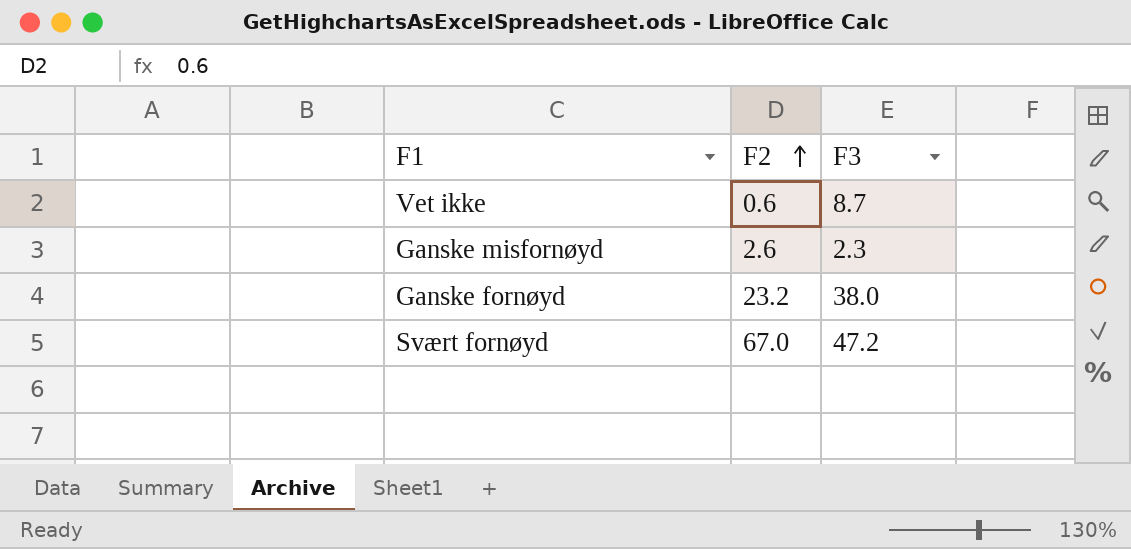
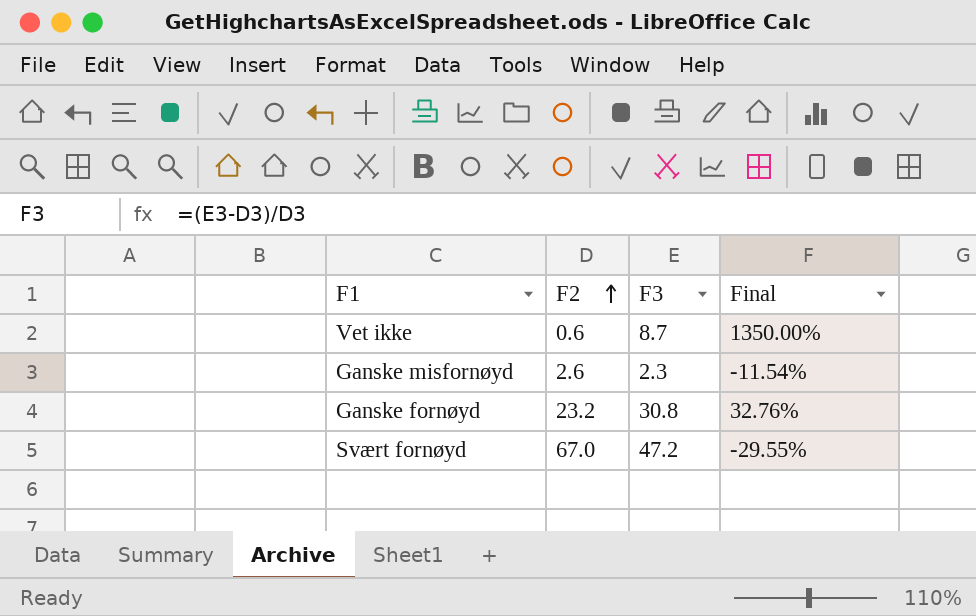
column Final | formula: none -> ([F3] - [F2]) / [F2]
Ganske fornøyd | F3: 38.0 -> 30.8

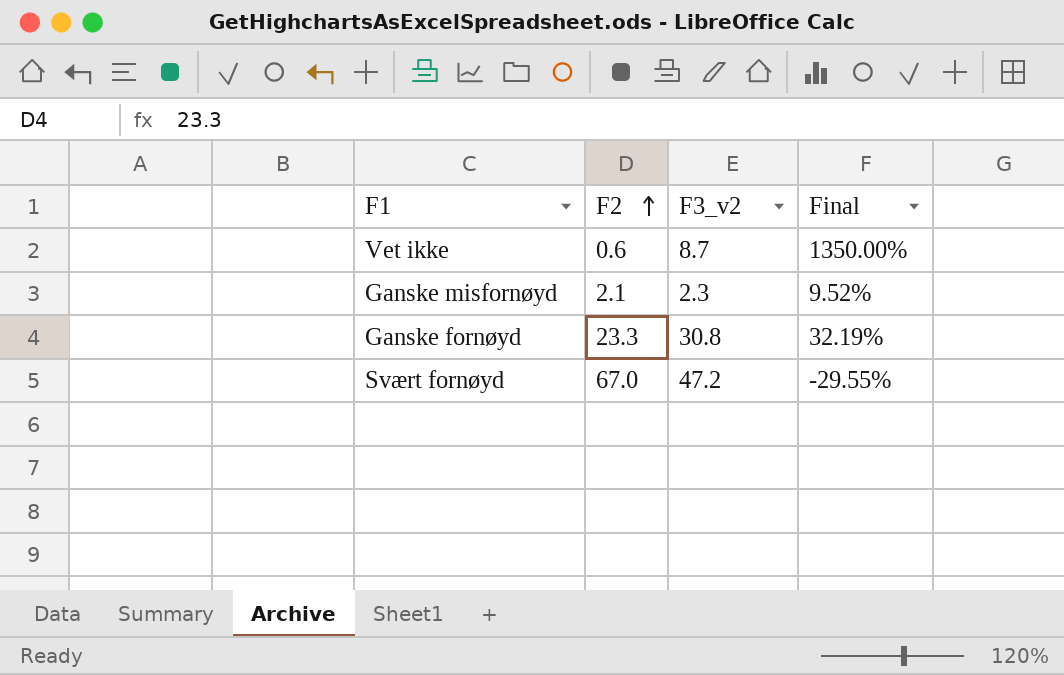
column name: F3 -> F3_v2
Ganske misfornøyd | F2: 2.6 -> 2.1
Ganske misfornøyd | Final: -11.54% -> 9.52%
Ganske fornøyd | F2: 23.2 -> 23.3
Ganske fornøyd | Final: 32.76% -> 32.19%

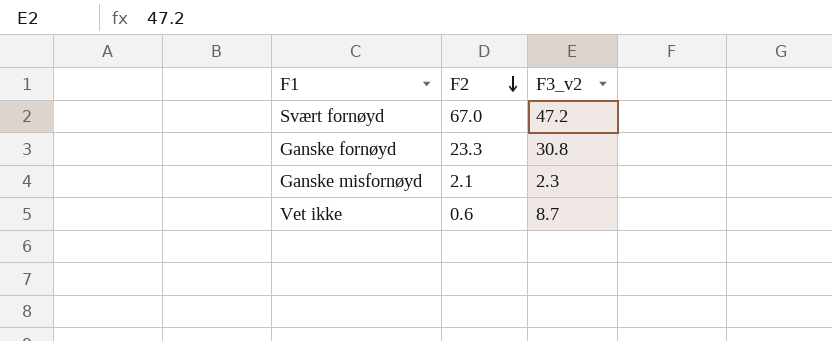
row order: F2 ascending -> F2 descending
column Final | formula: ([F3_v2] - [F2]) / [F2] -> none

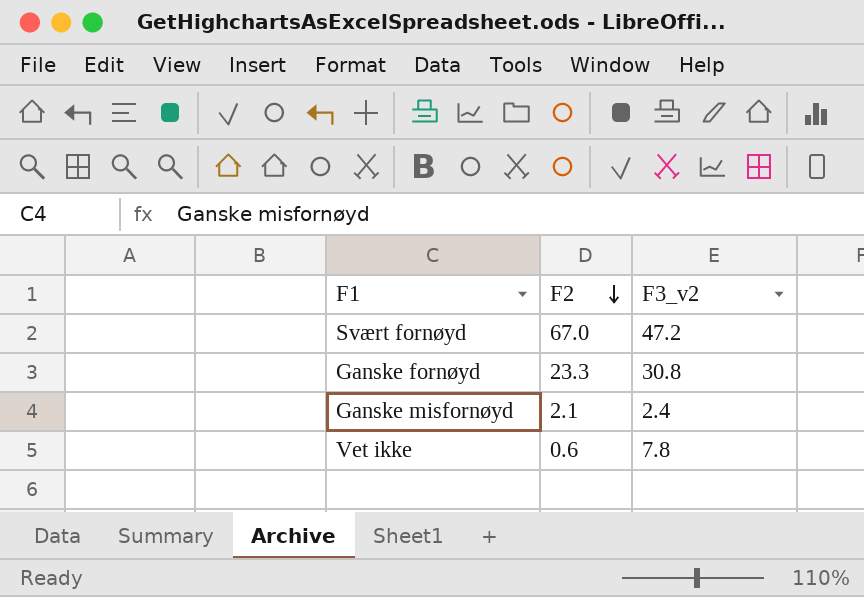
Ganske misfornøyd | F3_v2: 2.3 -> 2.4
Vet ikke | F3_v2: 8.7 -> 7.8

